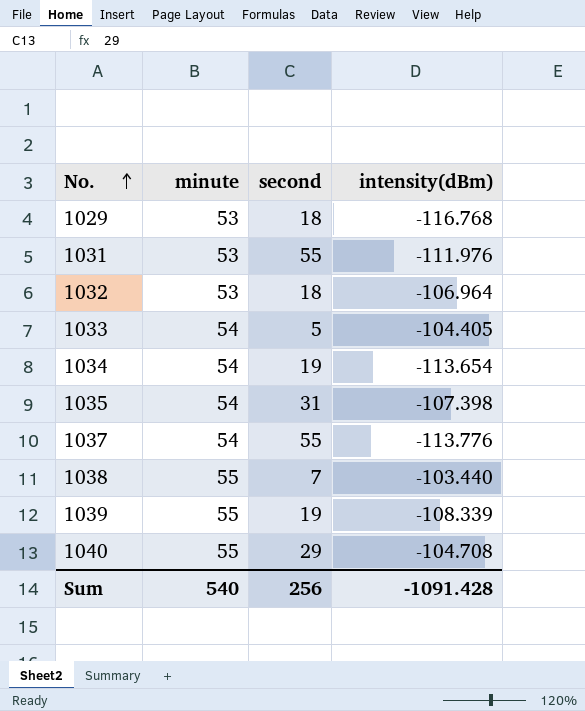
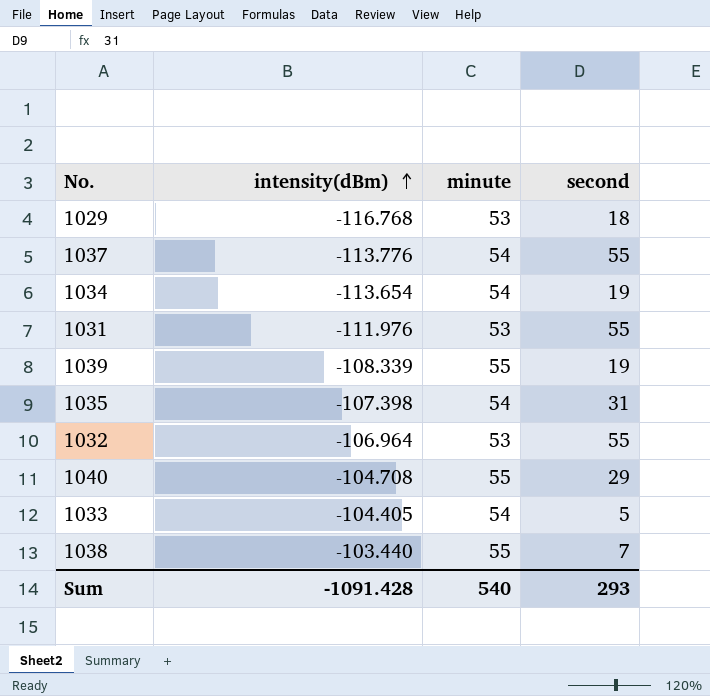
row order: No. ascending -> intensity(dBm) ascending
column intensity(dBm) | position: 4 -> 2
1032 | second: 18 -> 55
Sum | second: 256 -> 293

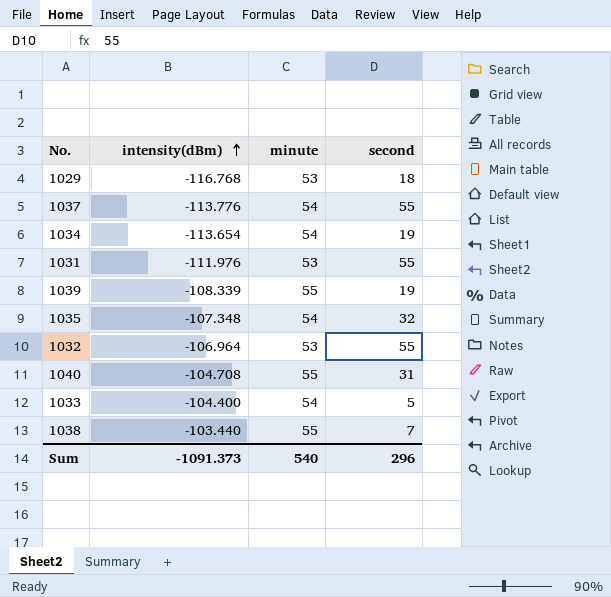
1035 | intensity(dBm): -107.398 -> -107.348
1035 | second: 31 -> 32
1040 | second: 29 -> 31
1033 | intensity(dBm): -104.405 -> -104.400
Sum | intensity(dBm): -1091.428 -> -1091.373
Sum | second: 293 -> 296

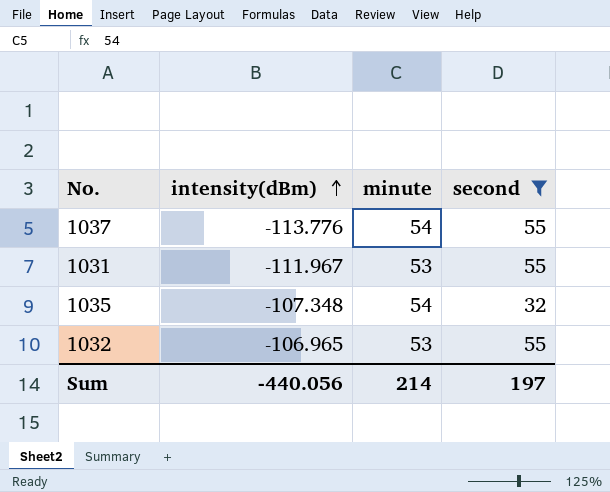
filter: none -> second >= 32
1031 | intensity(dBm): -111.976 -> -111.967
1032 | intensity(dBm): -106.964 -> -106.965
Sum | intensity(dBm): -1091.373 -> -440.056
Sum | minute: 540 -> 214
Sum | second: 296 -> 197

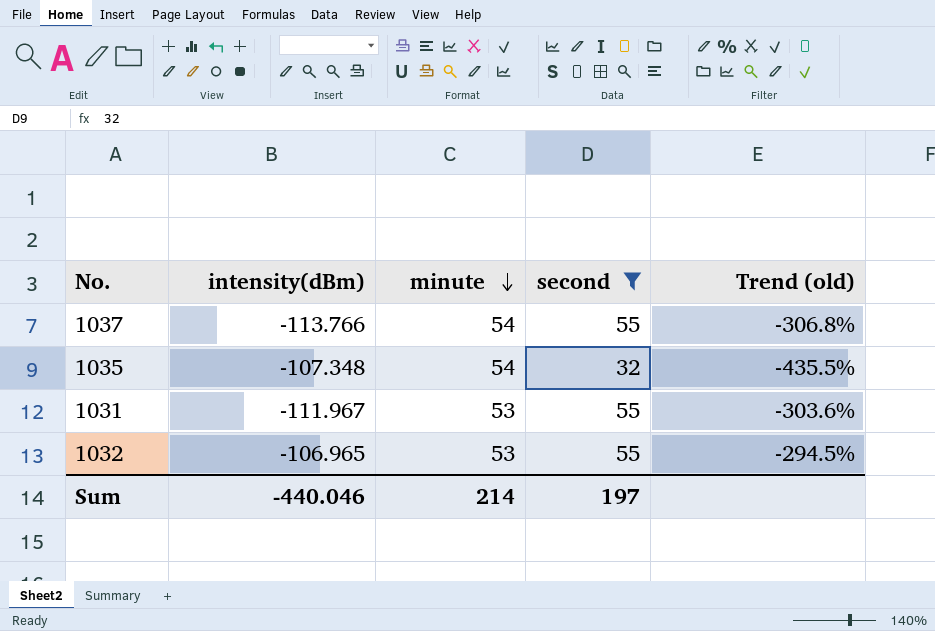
row order: intensity(dBm) ascending -> minute descending
column Trend (old) | formula: none -> ([intensity(dBm)] - [second]) / [second]
1037 | intensity(dBm): -113.776 -> -113.766
Sum | intensity(dBm): -440.056 -> -440.046

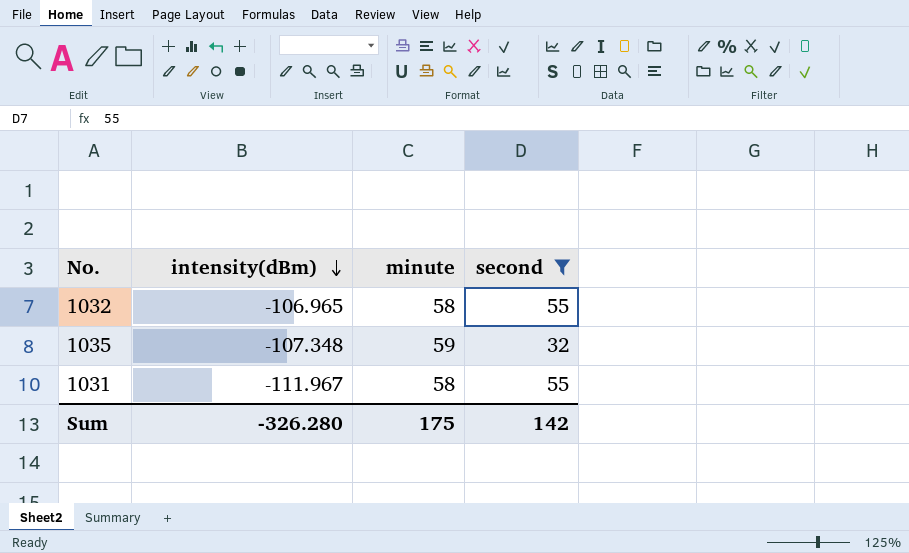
row order: minute descending -> intensity(dBm) descending
column Trend (old) | formula: ([intensity(dBm)] - [second]) / [second] -> none
row 1037: -113.766 | 54 | 55 | -306.8% -> none
1032 | minute: 53 -> 58
1035 | minute: 54 -> 59
1031 | minute: 53 -> 58
Sum | intensity(dBm): -440.046 -> -326.280
Sum | minute: 214 -> 175
Sum | second: 197 -> 142

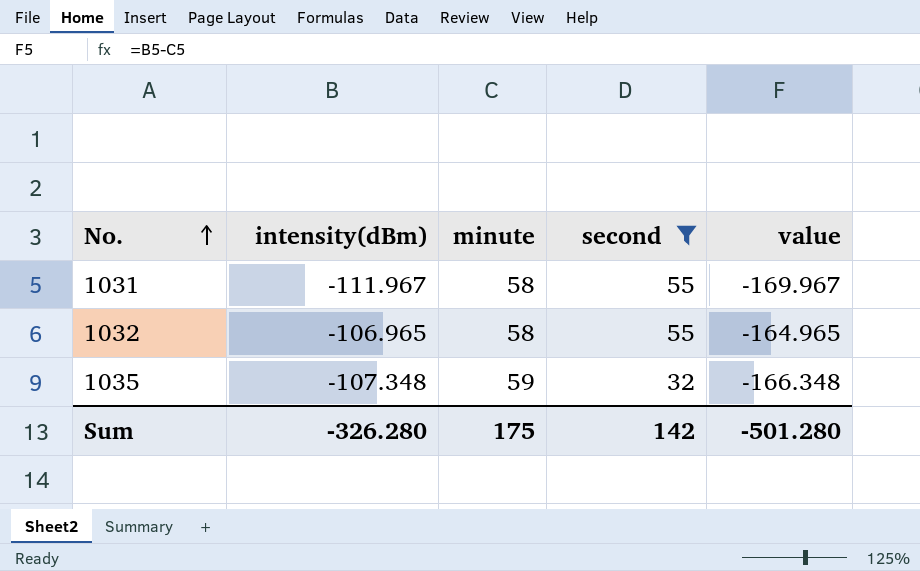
row order: intensity(dBm) descending -> No. ascending
column value | formula: none -> [intensity(dBm)] - [minute]

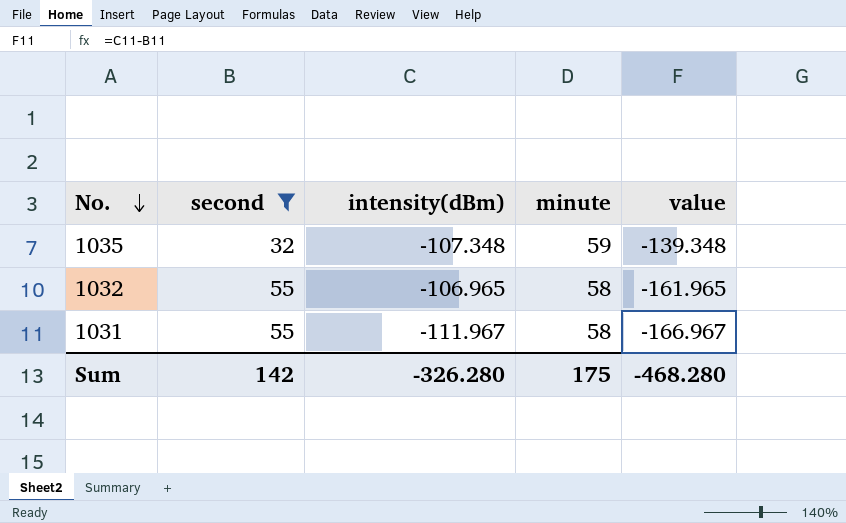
row order: No. ascending -> No. descending
column second | position: 4 -> 2
column value | formula: [intensity(dBm)] - [minute] -> [intensity(dBm)] - [second]
Sum | value: -501.280 -> -468.280

